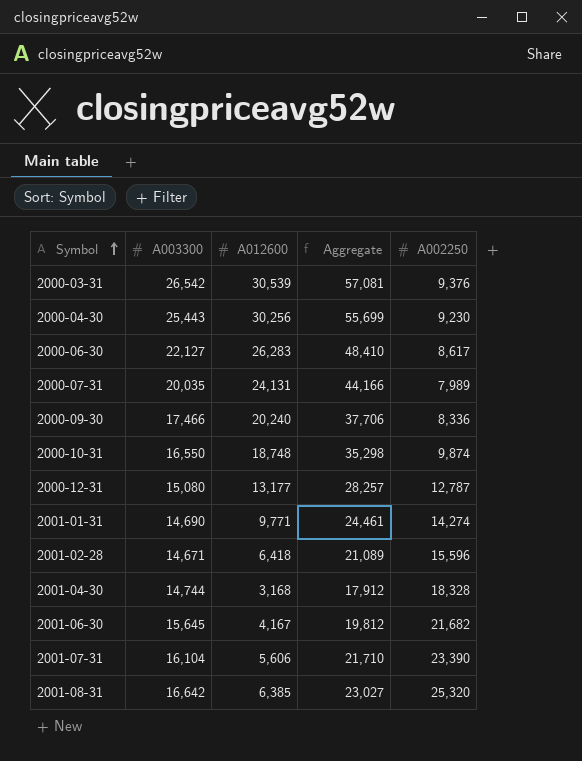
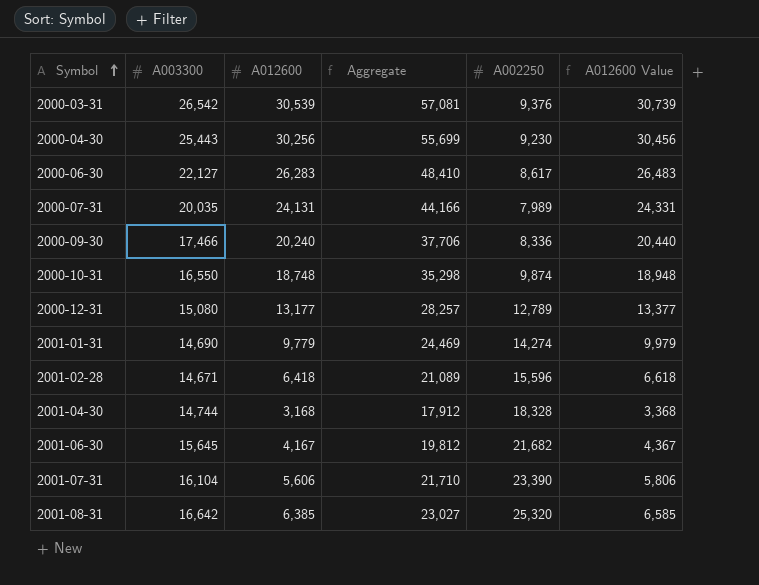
column A012600 Value | formula: none -> [A012600] + 200
2000-12-31 | A002250: 12,787 -> 12,789
2001-01-31 | A012600: 9,771 -> 9,779
2001-01-31 | Aggregate: 24,461 -> 24,469

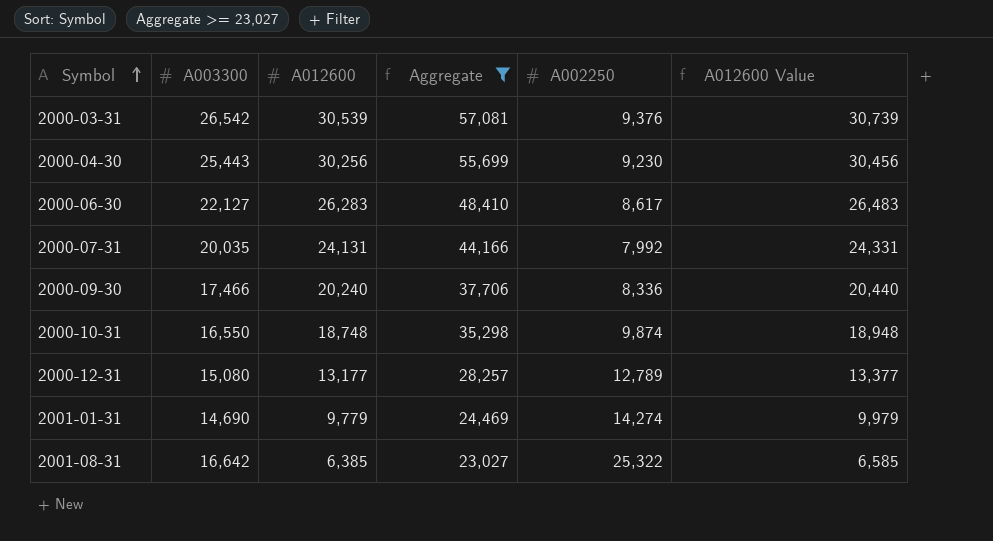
filter: none -> Aggregate >= 23,027
2000-07-31 | A002250: 7,989 -> 7,992
2001-08-31 | A002250: 25,320 -> 25,322

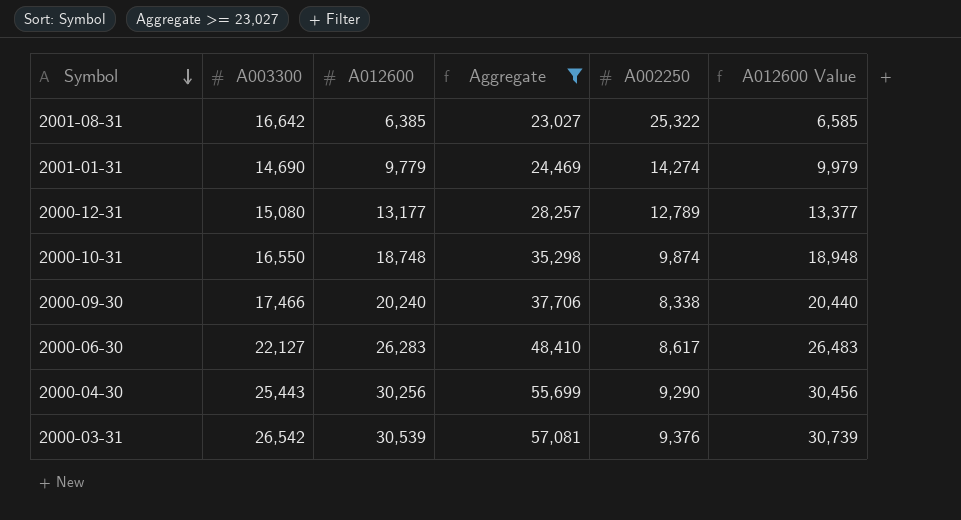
row order: Symbol ascending -> Symbol descending
row 2000-07-31: 20,035 | 24,131 | 44,166 | 7,992 | 24,331 -> none
2000-09-30 | A002250: 8,336 -> 8,338
2000-04-30 | A002250: 9,230 -> 9,290

